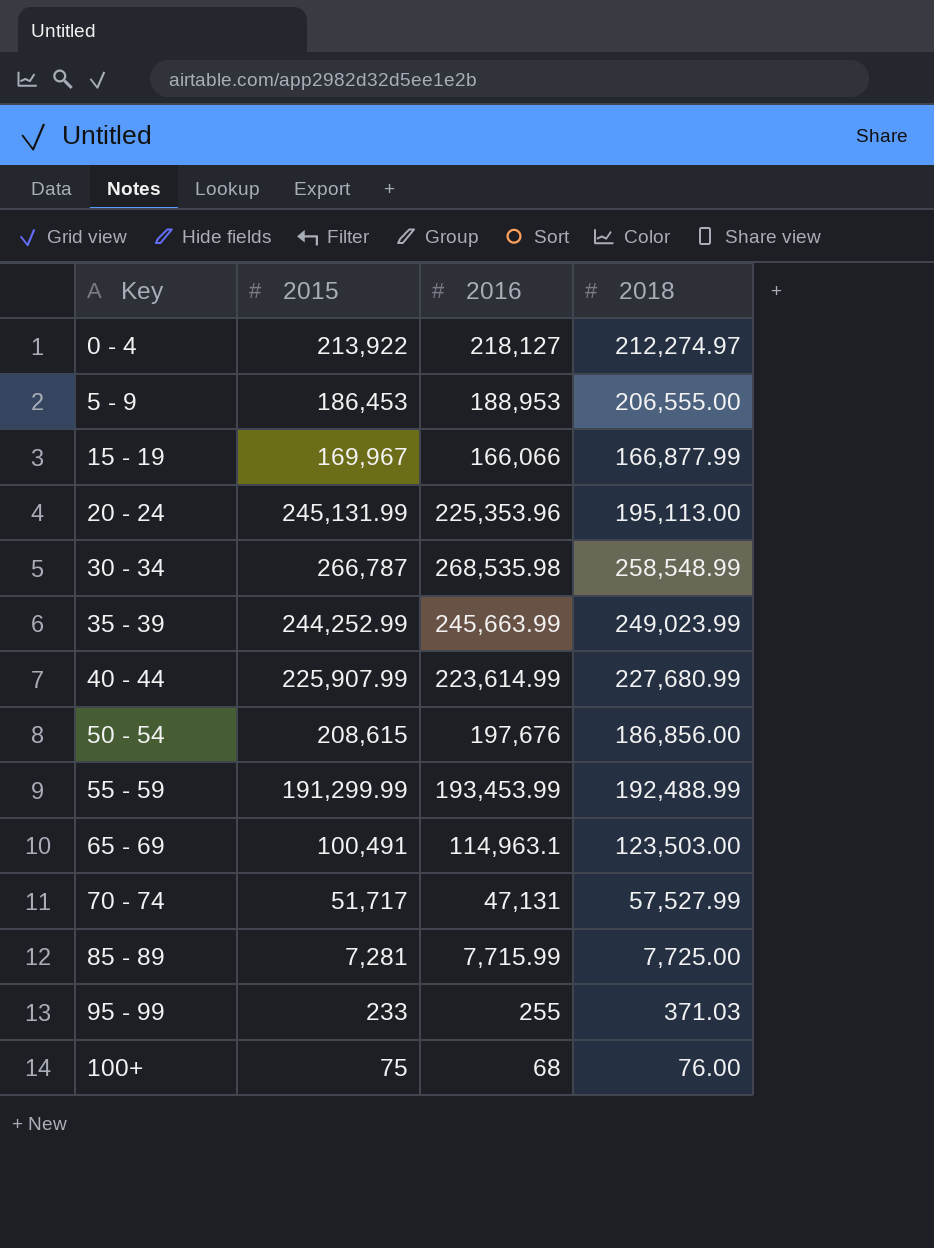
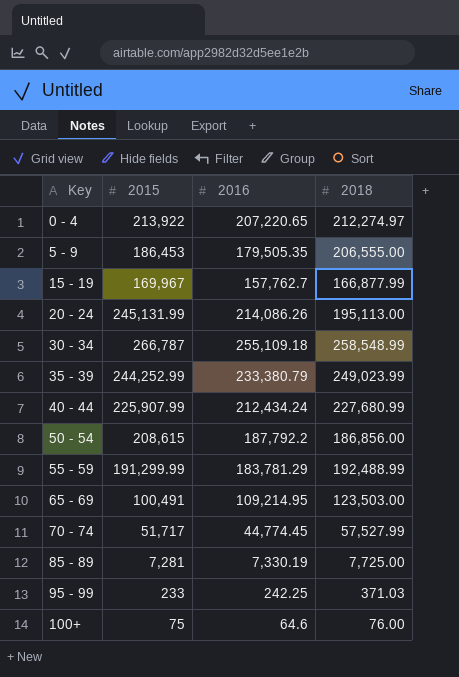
0 - 4 | 2016: 218,127 -> 207,220.65
5 - 9 | 2016: 188,953 -> 179,505.35
15 - 19 | 2016: 166,066 -> 157,762.7
20 - 24 | 2016: 225,353.96 -> 214,086.26
30 - 34 | 2016: 268,535.98 -> 255,109.18
35 - 39 | 2016: 245,663.99 -> 233,380.79
40 - 44 | 2016: 223,614.99 -> 212,434.24
50 - 54 | 2016: 197,676 -> 187,792.2
55 - 59 | 2016: 193,453.99 -> 183,781.29
65 - 69 | 2016: 114,963.1 -> 109,214.95
70 - 74 | 2016: 47,131 -> 44,774.45
85 - 89 | 2016: 7,715.99 -> 7,330.19
95 - 99 | 2016: 255 -> 242.25
100+ | 2016: 68 -> 64.6

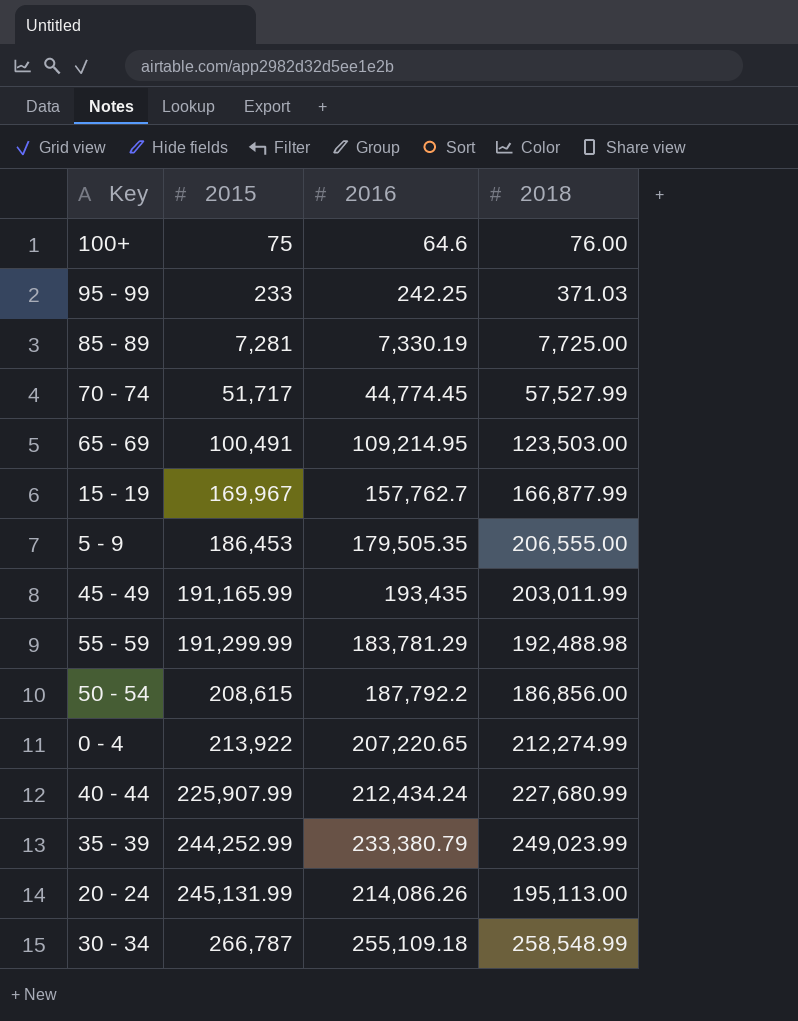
row order: Key ascending -> 2015 ascending
row 45 - 49: none -> 191,165.99 | 193,435 | 203,011.99
55 - 59 | 2018: 192,488.99 -> 192,488.98
0 - 4 | 2018: 212,274.97 -> 212,274.99

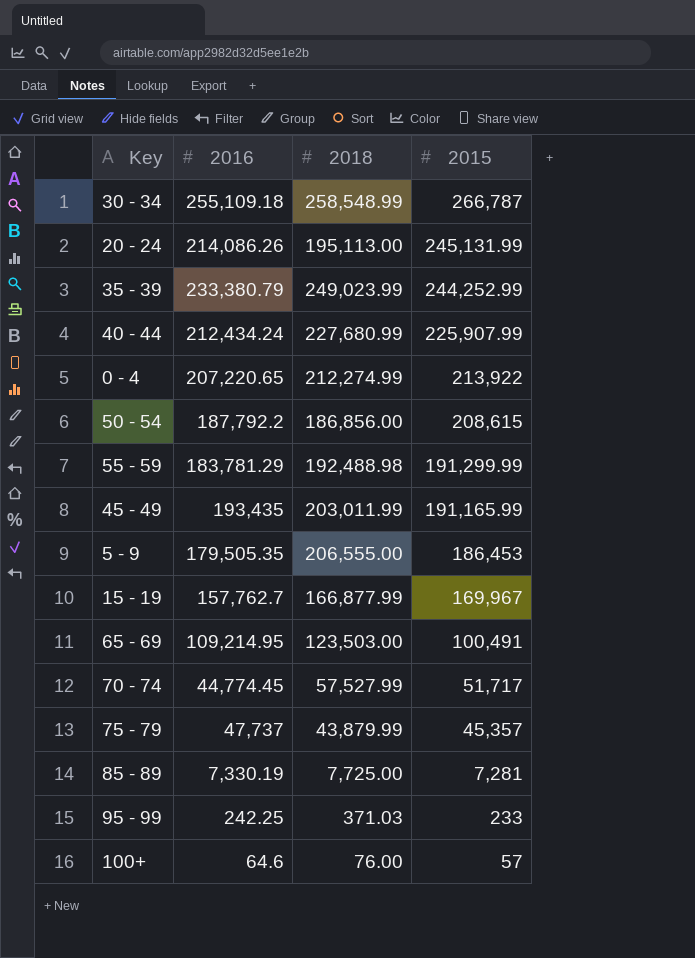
row order: 2015 ascending -> 2015 descending
column 2015 | position: 2 -> 4
row 75 - 79: none -> 47,737 | 43,879.99 | 45,357
100+ | 2015: 75 -> 57

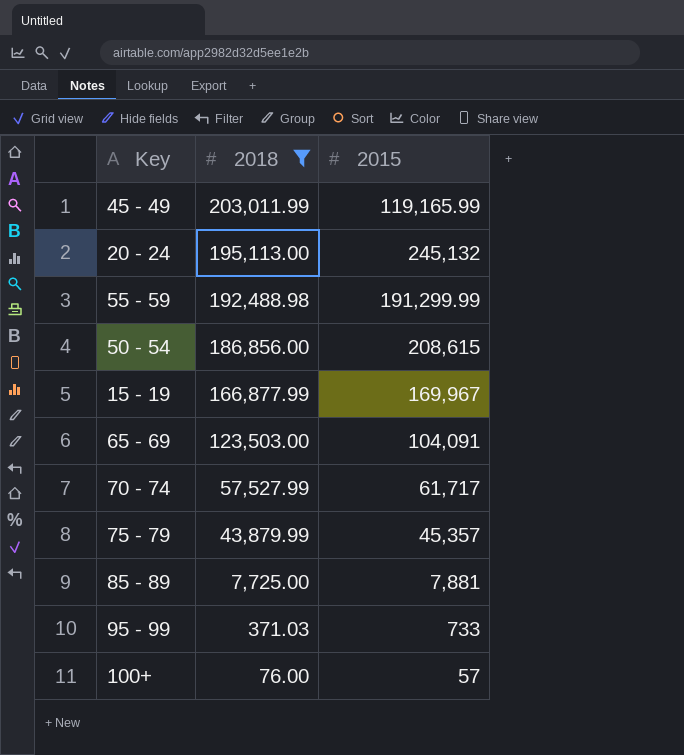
filter: none -> 2018 <= 203,011.99
row order: 2015 descending -> 2018 descending
column 2016 | position: 2 -> none
45 - 49 | 2015: 191,165.99 -> 119,165.99
20 - 24 | 2015: 245,131.99 -> 245,132
65 - 69 | 2015: 100,491 -> 104,091
70 - 74 | 2015: 51,717 -> 61,717
85 - 89 | 2015: 7,281 -> 7,881
95 - 99 | 2015: 233 -> 733

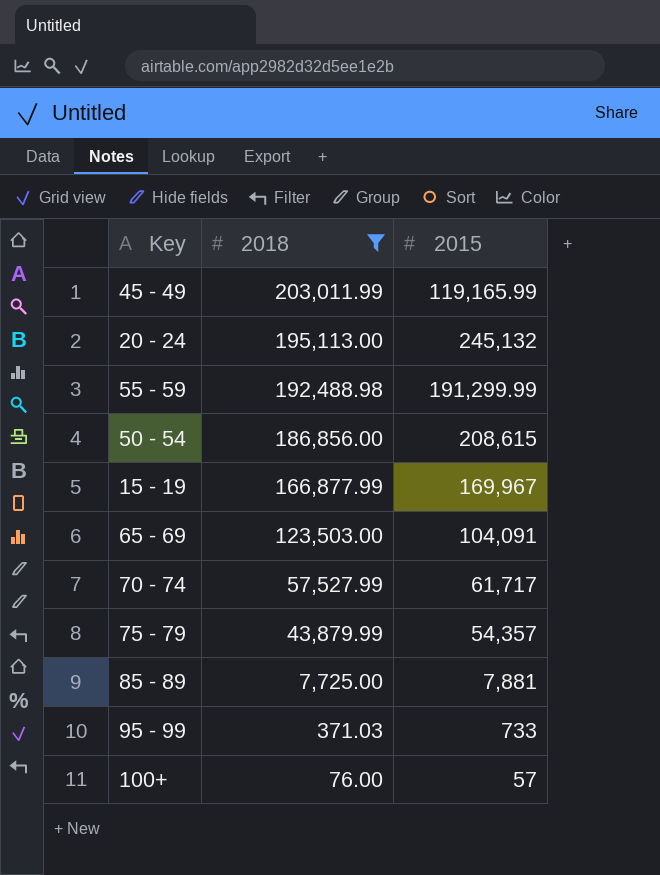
75 - 79 | 2015: 45,357 -> 54,357

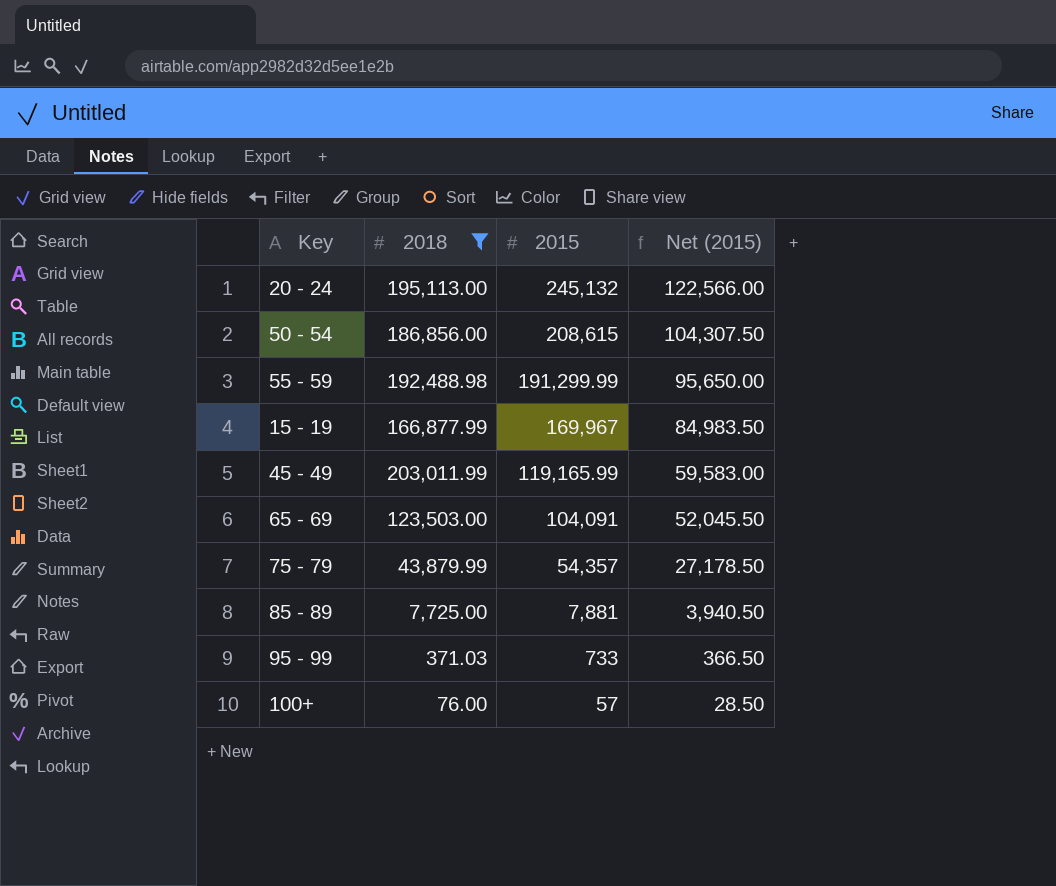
row order: 2018 descending -> 2015 descending
column Net (2015) | formula: none -> [2015] * 0.5
row 70 - 74: 57,527.99 | 61,717 -> none

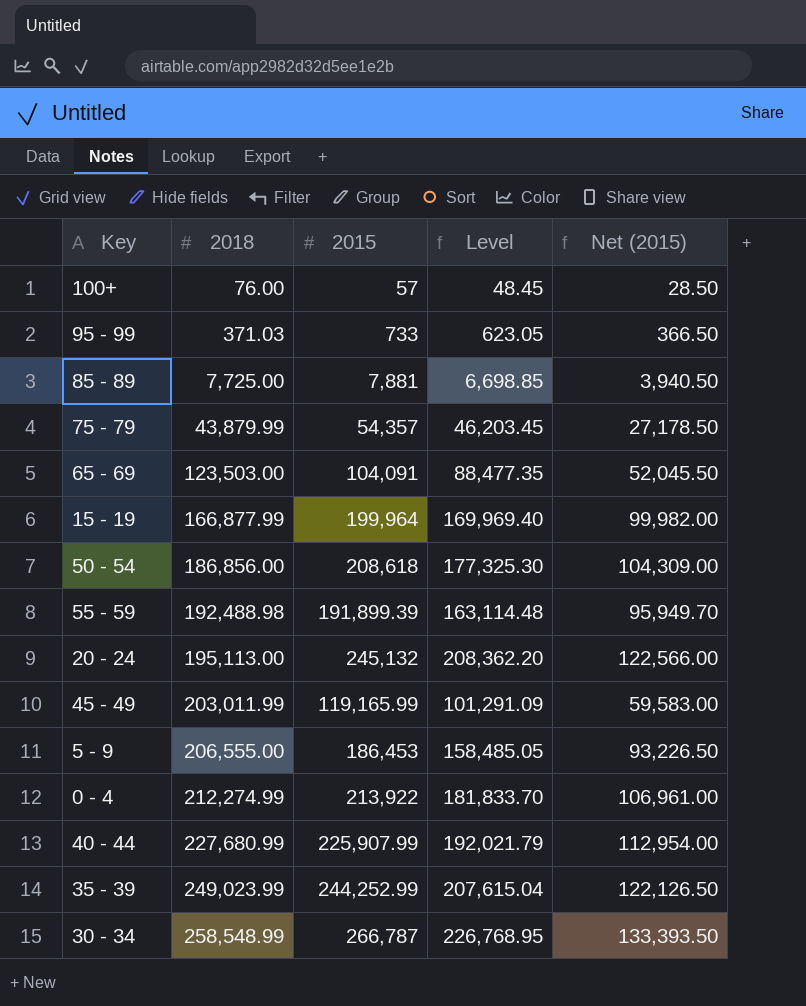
filter: 2018 <= 203,011.99 -> none
row order: 2015 descending -> 2018 ascending
column Level | formula: none -> [2015] * 0.85
15 - 19 | 2015: 169,967 -> 199,964
15 - 19 | Net (2015): 84,983.50 -> 99,982.00
50 - 54 | 2015: 208,615 -> 208,618
50 - 54 | Net (2015): 104,307.50 -> 104,309.00
55 - 59 | 2015: 191,299.99 -> 191,899.39
55 - 59 | Net (2015): 95,650.00 -> 95,949.70

